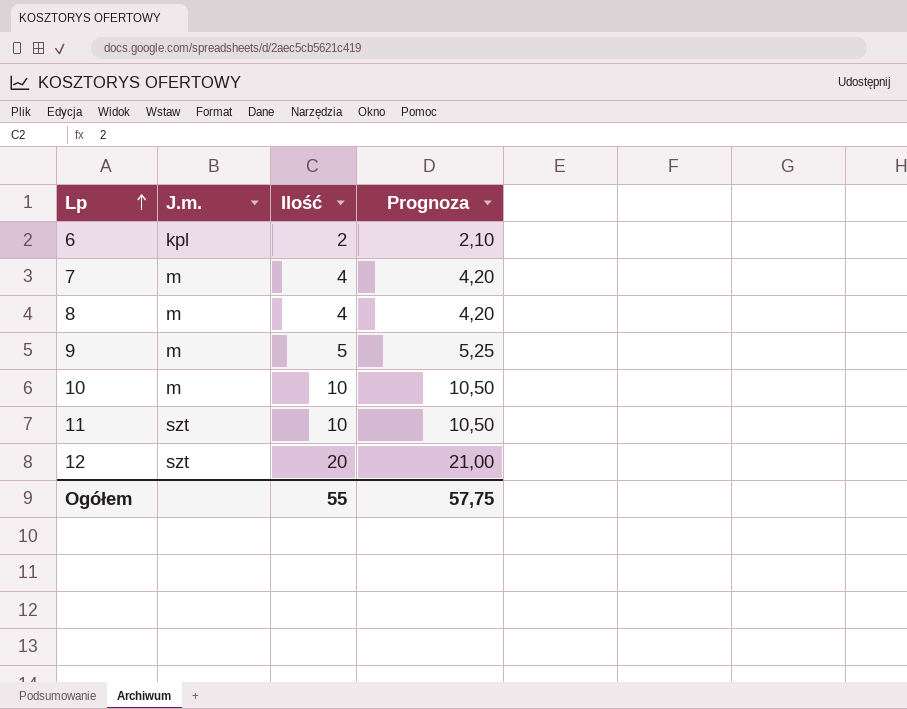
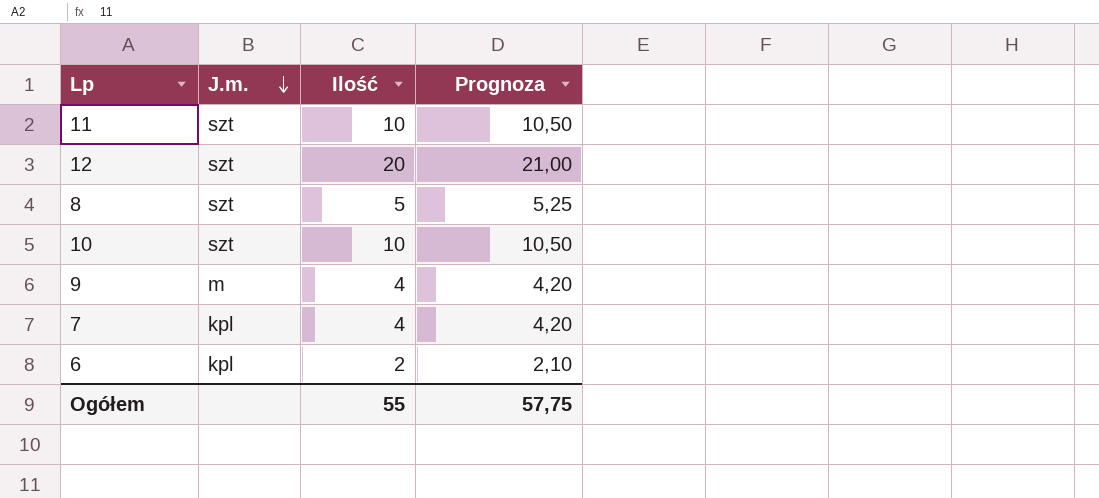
row order: Lp ascending -> J.m. descending
8 | J.m.: m -> szt
8 | Ilość: 4 -> 5
8 | Prognoza: 4,20 -> 5,25
10 | J.m.: m -> szt
9 | Ilość: 5 -> 4
9 | Prognoza: 5,25 -> 4,20
7 | J.m.: m -> kpl

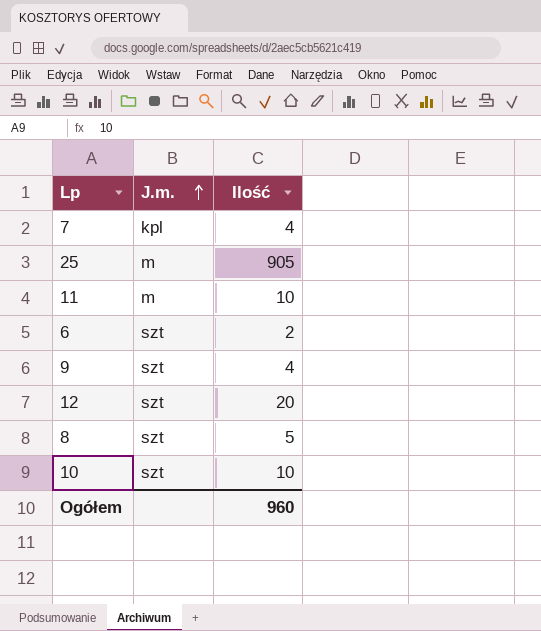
row order: J.m. descending -> J.m. ascending
column Prognoza | formula: [Ilość] * 1,05 -> none
row 25: none -> m | 905
11 | J.m.: szt -> m
6 | J.m.: kpl -> szt
9 | J.m.: m -> szt
Ogółem | Ilość: 55 -> 960

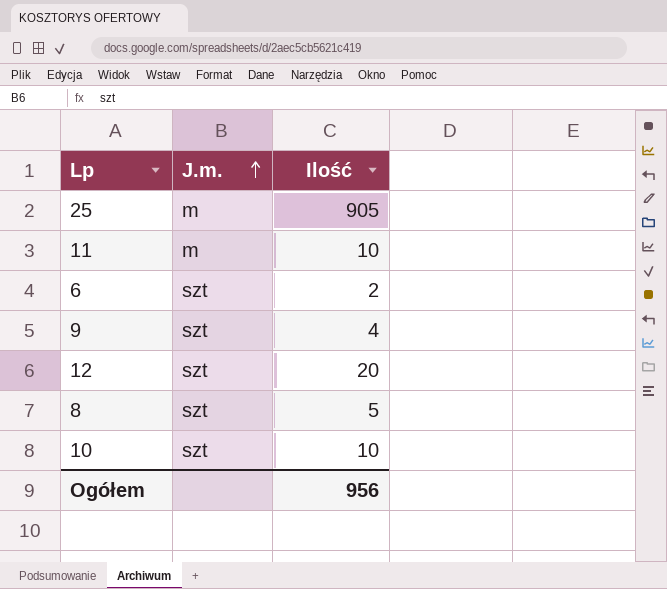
row 7: kpl | 4 -> none
Ogółem | Ilość: 960 -> 956

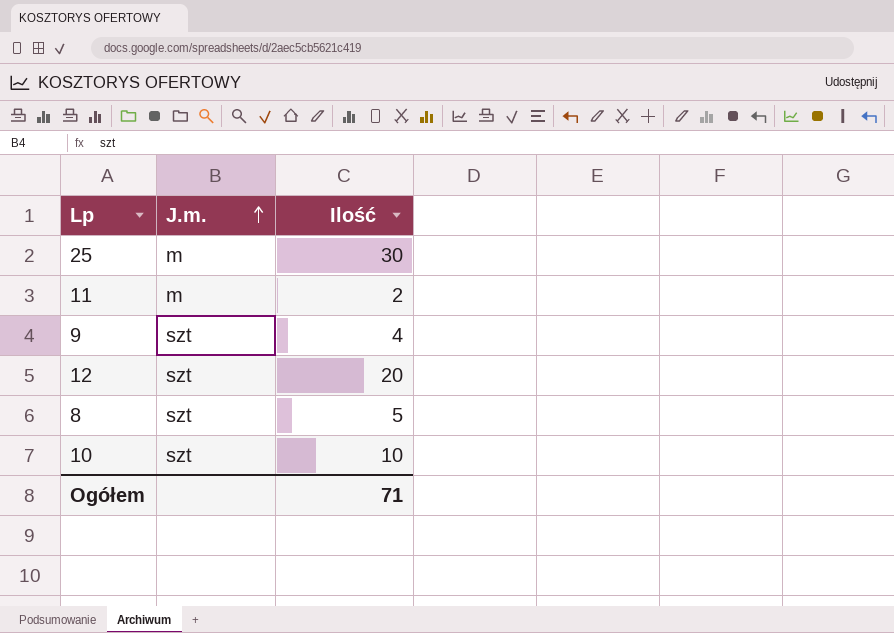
row 6: szt | 2 -> none
25 | Ilość: 905 -> 30
11 | Ilość: 10 -> 2
Ogółem | Ilość: 956 -> 71

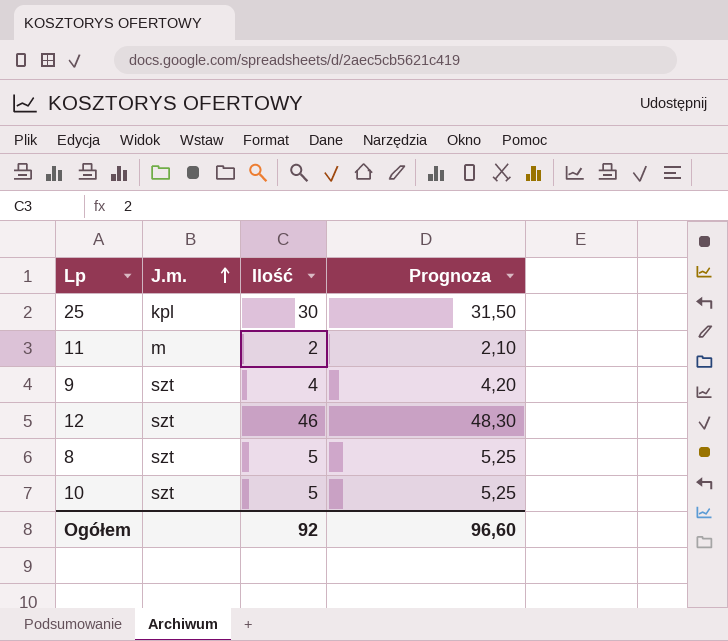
column Prognoza | formula: none -> [Ilość] * 1,05
25 | J.m.: m -> kpl
12 | Ilość: 20 -> 46
10 | Ilość: 10 -> 5
Ogółem | Ilość: 71 -> 92

